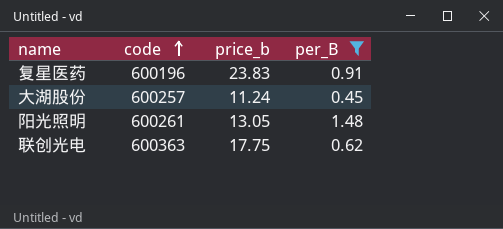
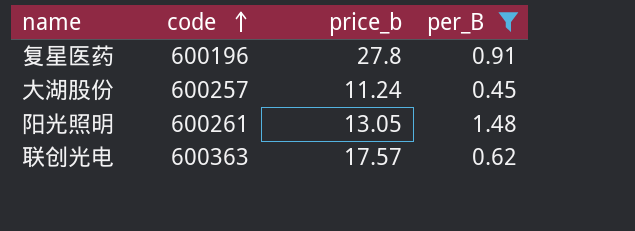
复星医药 | price_b: 23.83 -> 27.8
联创光电 | price_b: 17.75 -> 17.57

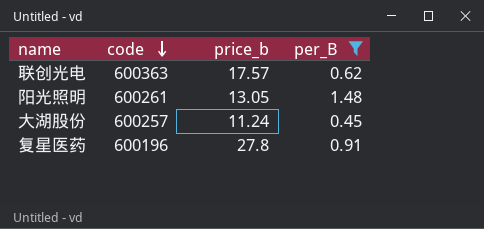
row order: code ascending -> code descending

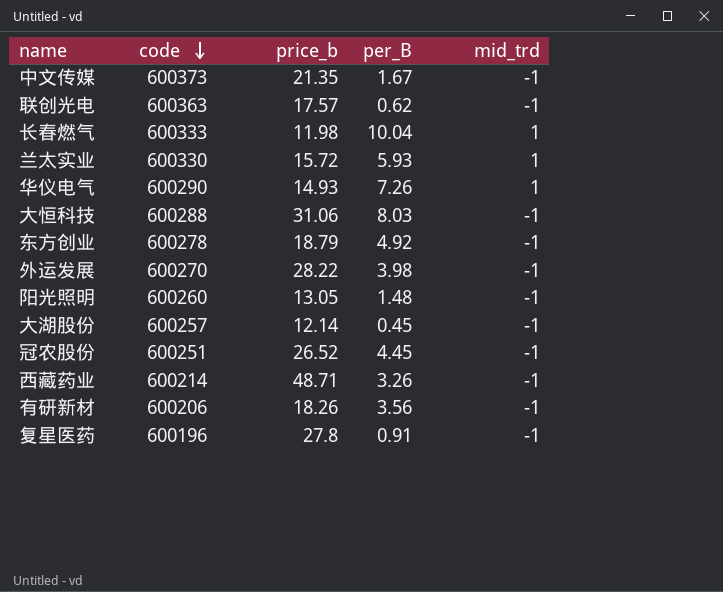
filter: per_B <= 1.48 -> none
column mid_trd | position: none -> 5
阳光照明 | code: 600261 -> 600260
大湖股份 | price_b: 11.24 -> 12.14

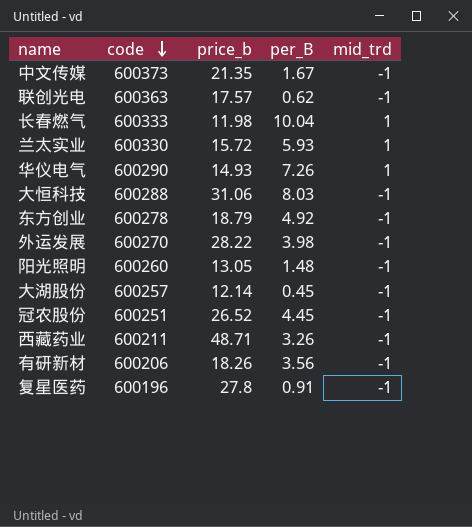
西藏药业 | code: 600214 -> 600211

